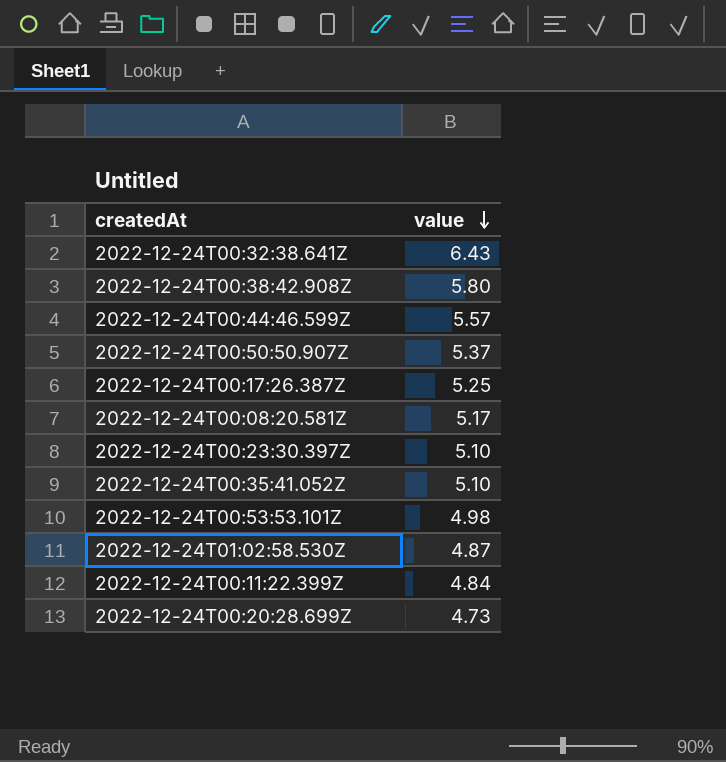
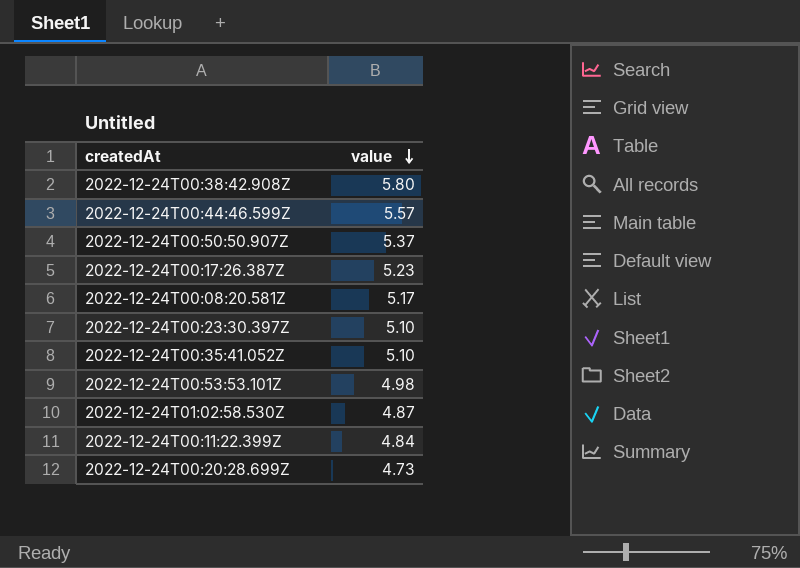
row 2022-12-24T00:32:38.641Z: 6.43 -> none
2022-12-24T00:17:26.387Z | value: 5.25 -> 5.23

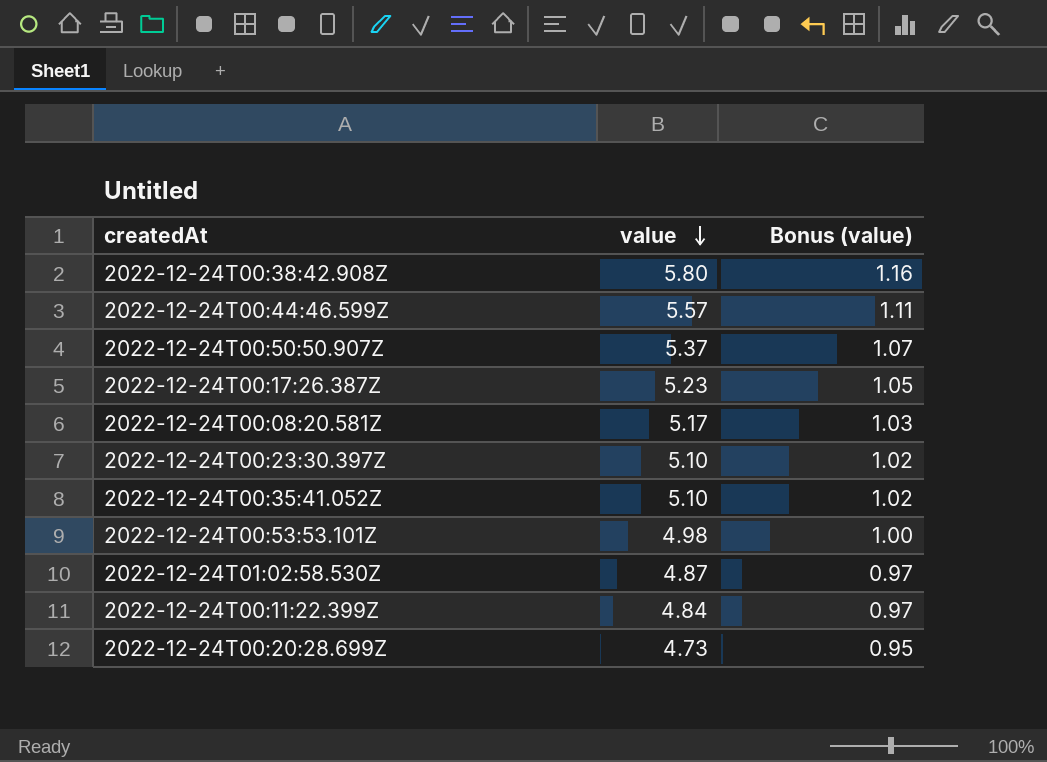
column Bonus (value) | formula: none -> [value] * 0.2

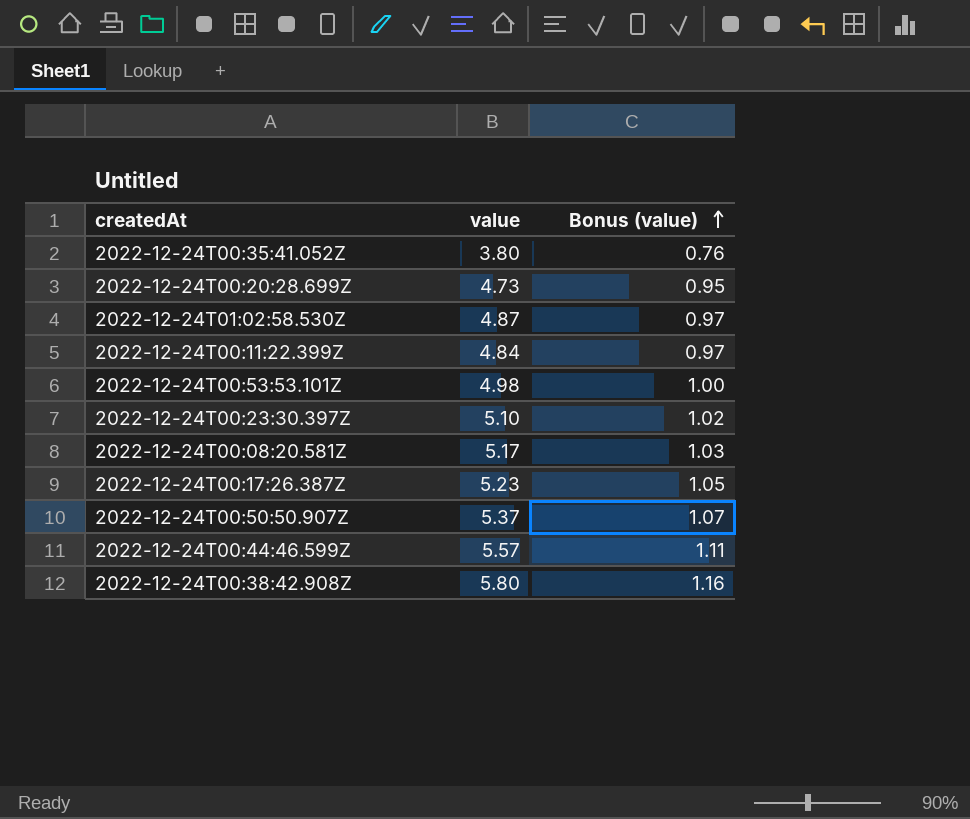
row order: value descending -> Bonus (value) ascending
2022-12-24T00:35:41.052Z | value: 5.10 -> 3.80
2022-12-24T00:35:41.052Z | Bonus (value): 1.02 -> 0.76

